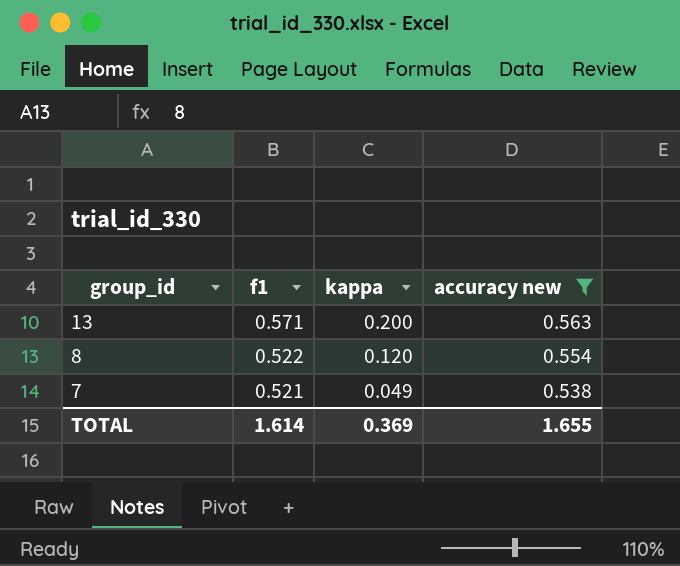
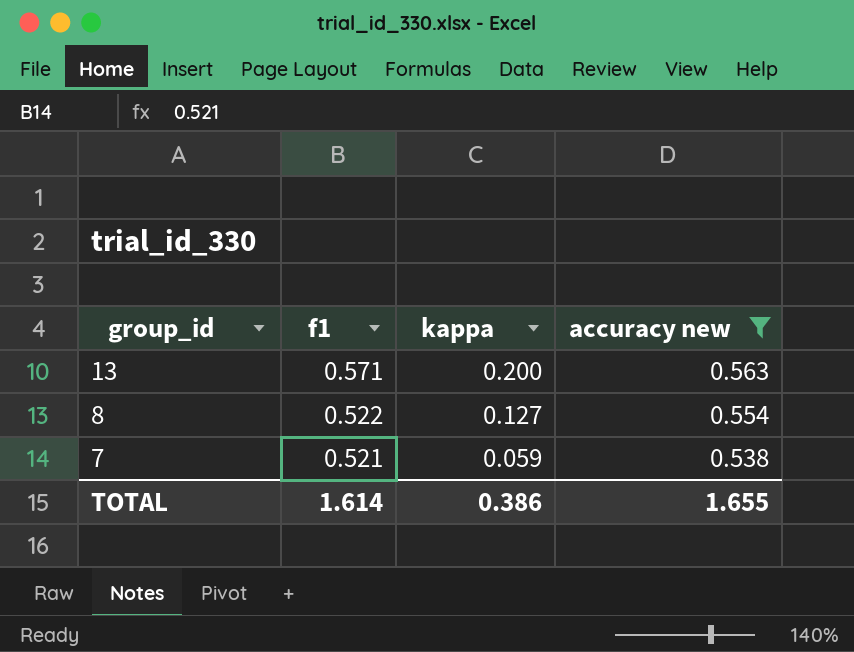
8 | kappa: 0.120 -> 0.127
7 | kappa: 0.049 -> 0.059
TOTAL | kappa: 0.369 -> 0.386

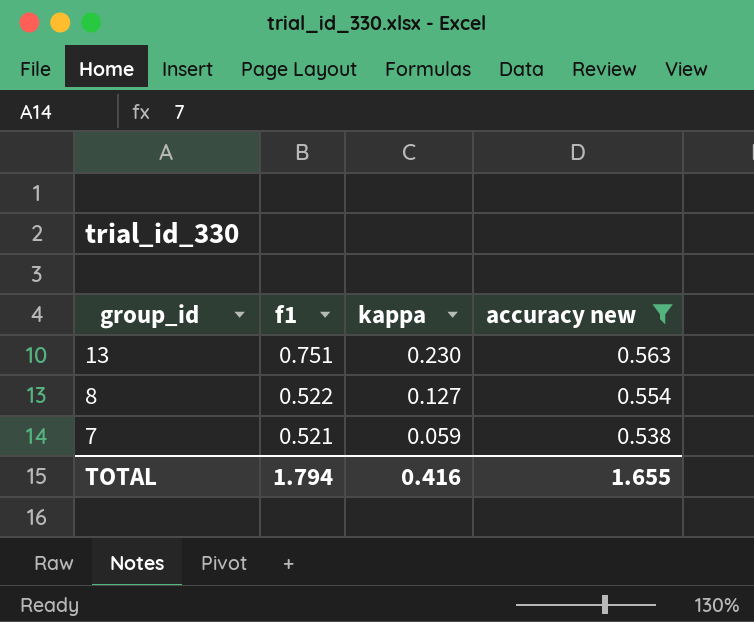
13 | f1: 0.571 -> 0.751
13 | kappa: 0.200 -> 0.230
TOTAL | f1: 1.614 -> 1.794
TOTAL | kappa: 0.386 -> 0.416

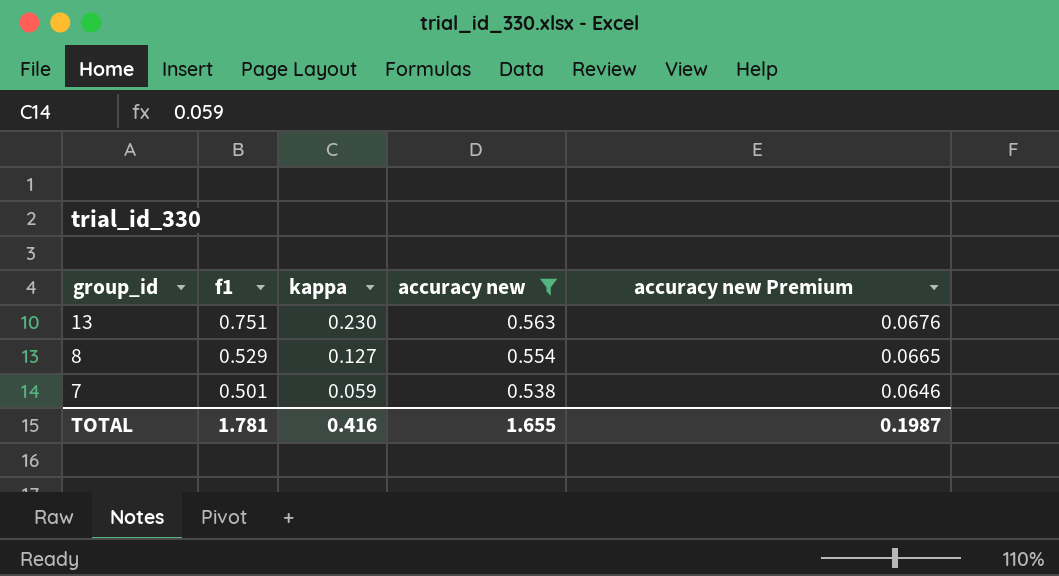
column accuracy new Premium | formula: none -> [accuracy new] * 0.12
8 | f1: 0.522 -> 0.529
7 | f1: 0.521 -> 0.501
TOTAL | f1: 1.794 -> 1.781

